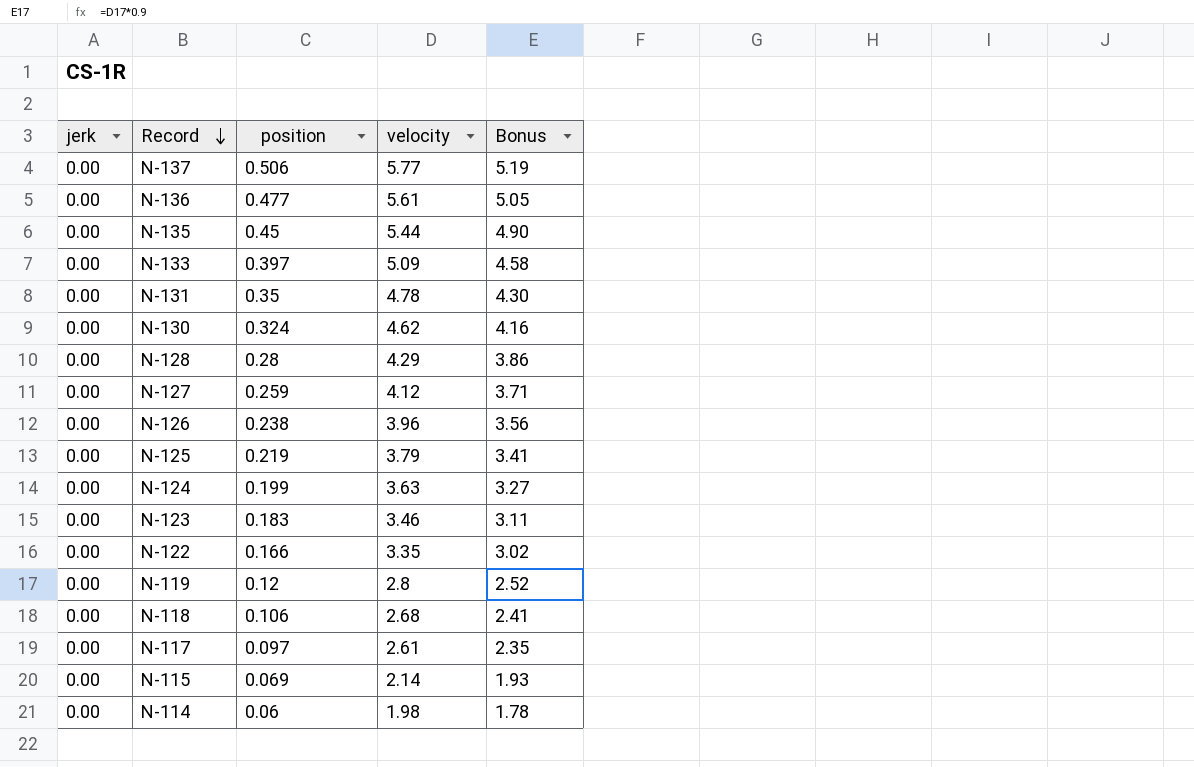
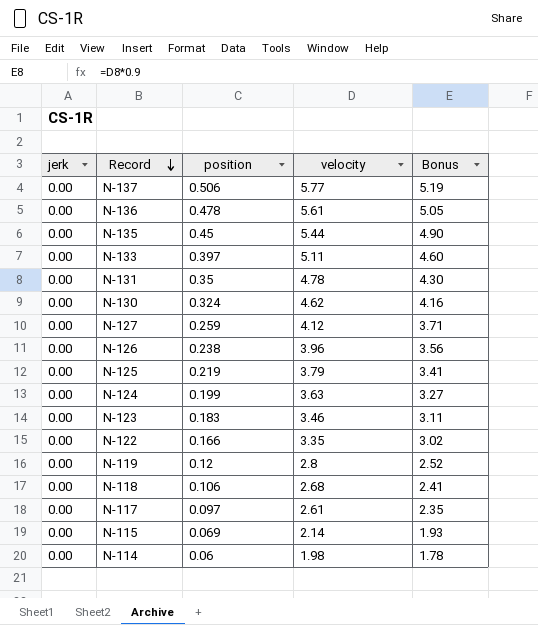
row N-128: 0.00 | 0.28 | 4.29 | 3.86 -> none
N-136 | position: 0.477 -> 0.478
N-133 | velocity: 5.09 -> 5.11
N-133 | Bonus: 4.58 -> 4.60

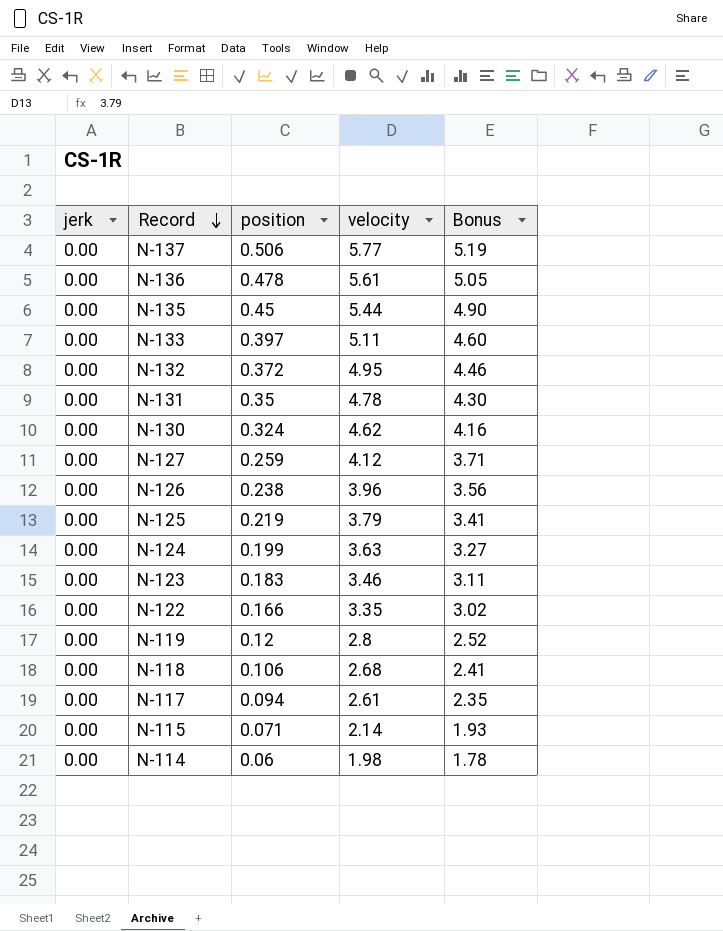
row N-132: none -> 0.00 | 0.372 | 4.95 | 4.46
N-117 | position: 0.097 -> 0.094
N-115 | position: 0.069 -> 0.071

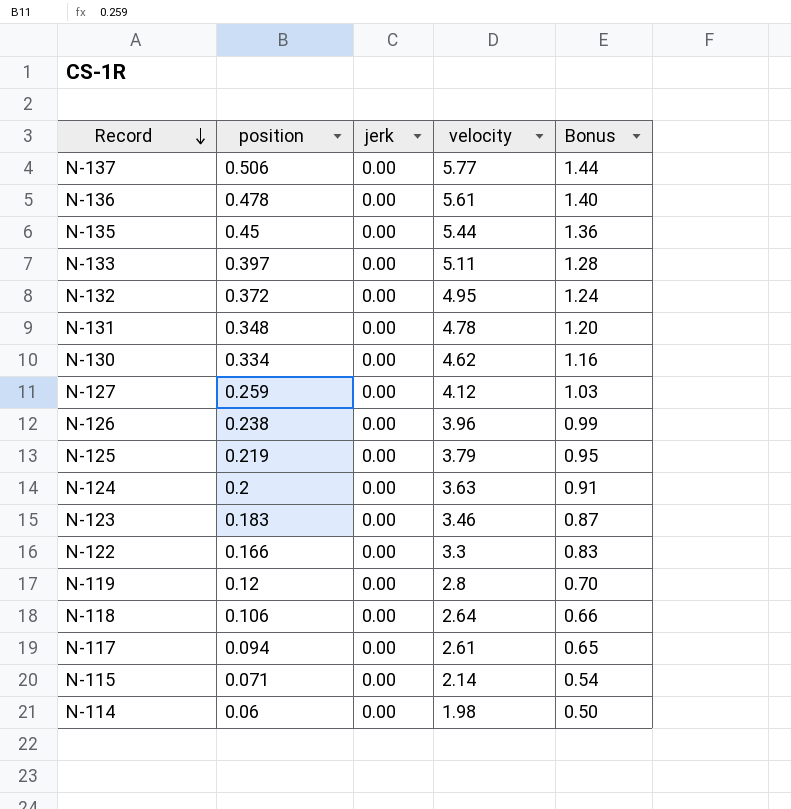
column jerk | position: 1 -> 3
column Bonus | formula: [velocity] * 0.9 -> [velocity] * 0.25
N-131 | position: 0.35 -> 0.348
N-130 | position: 0.324 -> 0.334
N-124 | position: 0.199 -> 0.2
N-122 | velocity: 3.35 -> 3.3
N-118 | velocity: 2.68 -> 2.64

